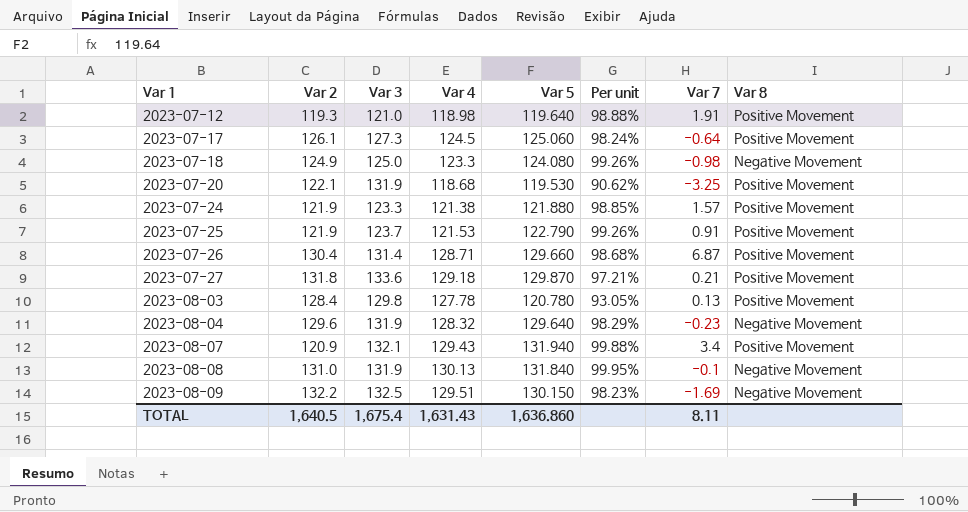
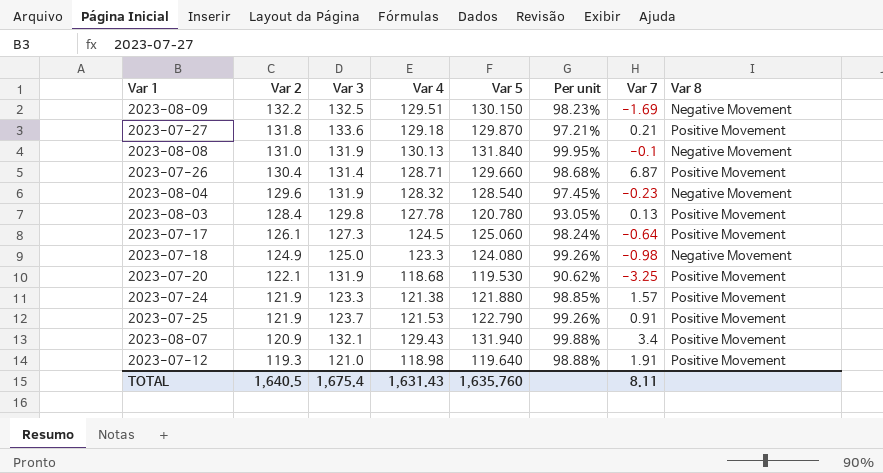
row order: Var 1 ascending -> Var 2 descending
2023-08-04 | Var 5: 129.640 -> 128.540
2023-08-04 | Per unit: 98.29% -> 97.45%
TOTAL | Var 5: 1,636.860 -> 1,635.760

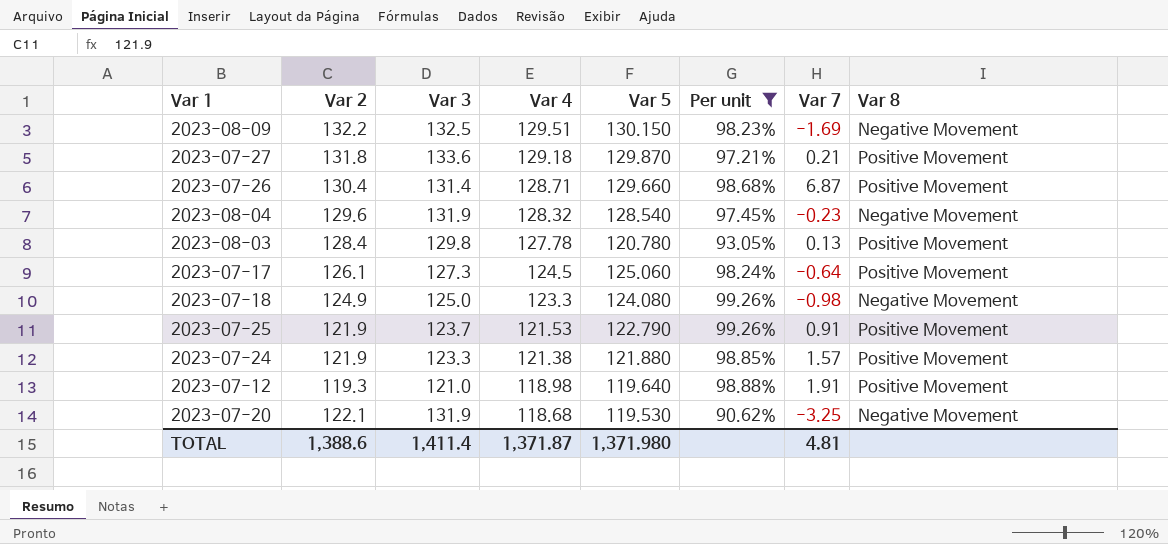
filter: none -> Per unit <= 99.26%
row order: Var 2 descending -> Var 4 descending
2023-07-20 | Var 8: Positive Movement -> Negative Movement
TOTAL | Var 2: 1,640.5 -> 1,388.6
TOTAL | Var 3: 1,675.4 -> 1,411.4
TOTAL | Var 4: 1,631.43 -> 1,371.87
TOTAL | Var 5: 1,635.760 -> 1,371.980
TOTAL | Var 7: 8.11 -> 4.81

